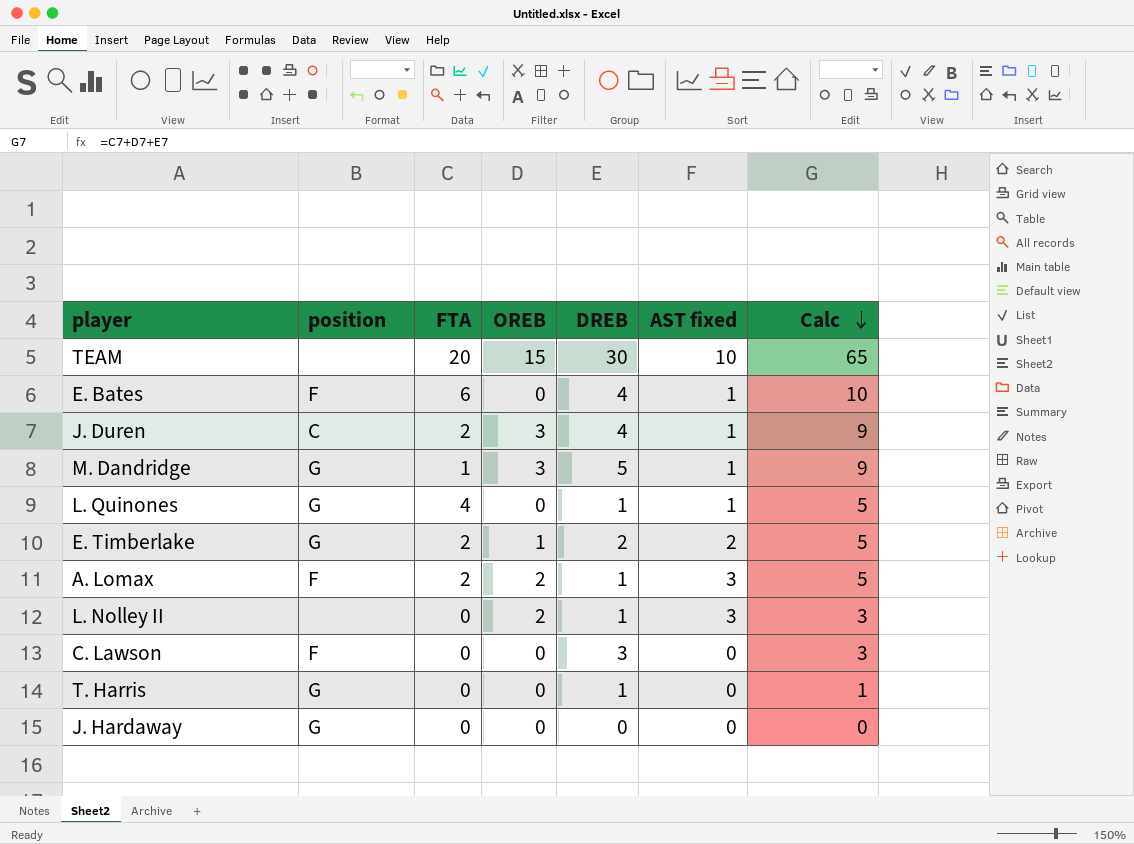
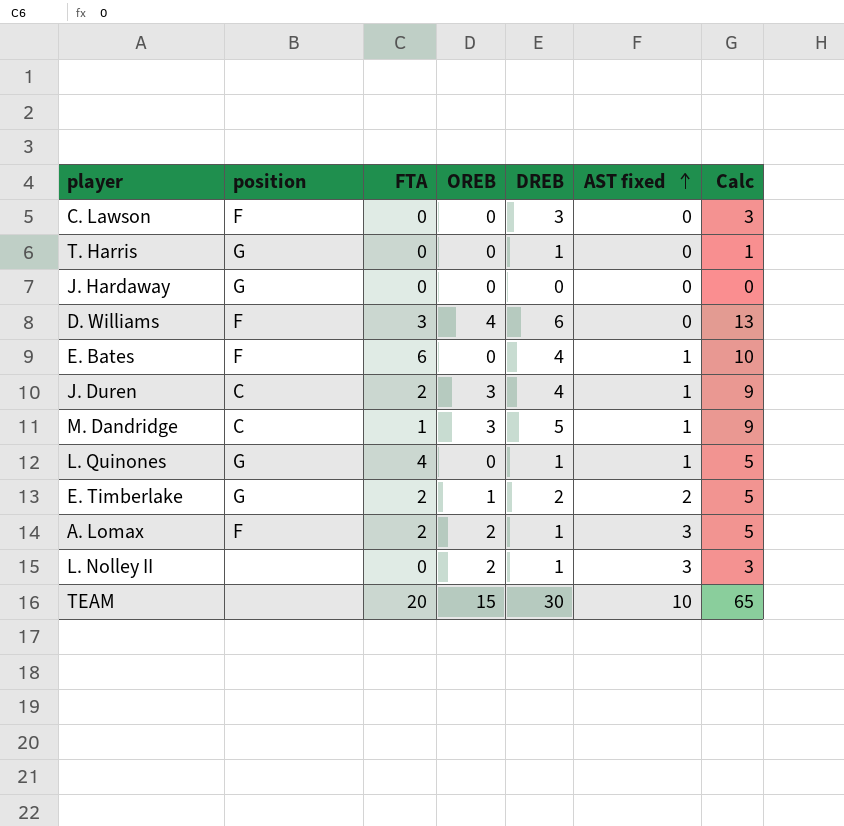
row order: Calc descending -> AST fixed ascending
row D. Williams: none -> F | 3 | 4 | 6 | 0 | 13
M. Dandridge | position: G -> C

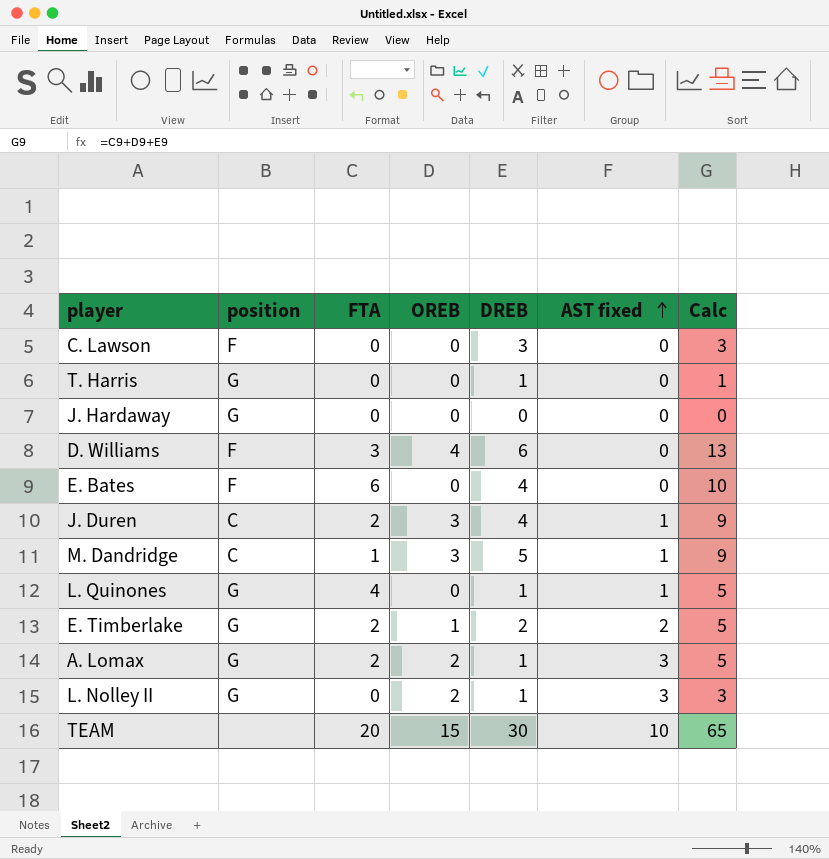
E. Bates | AST fixed: 1 -> 0
A. Lomax | position: F -> G
L. Nolley II | position: none -> G

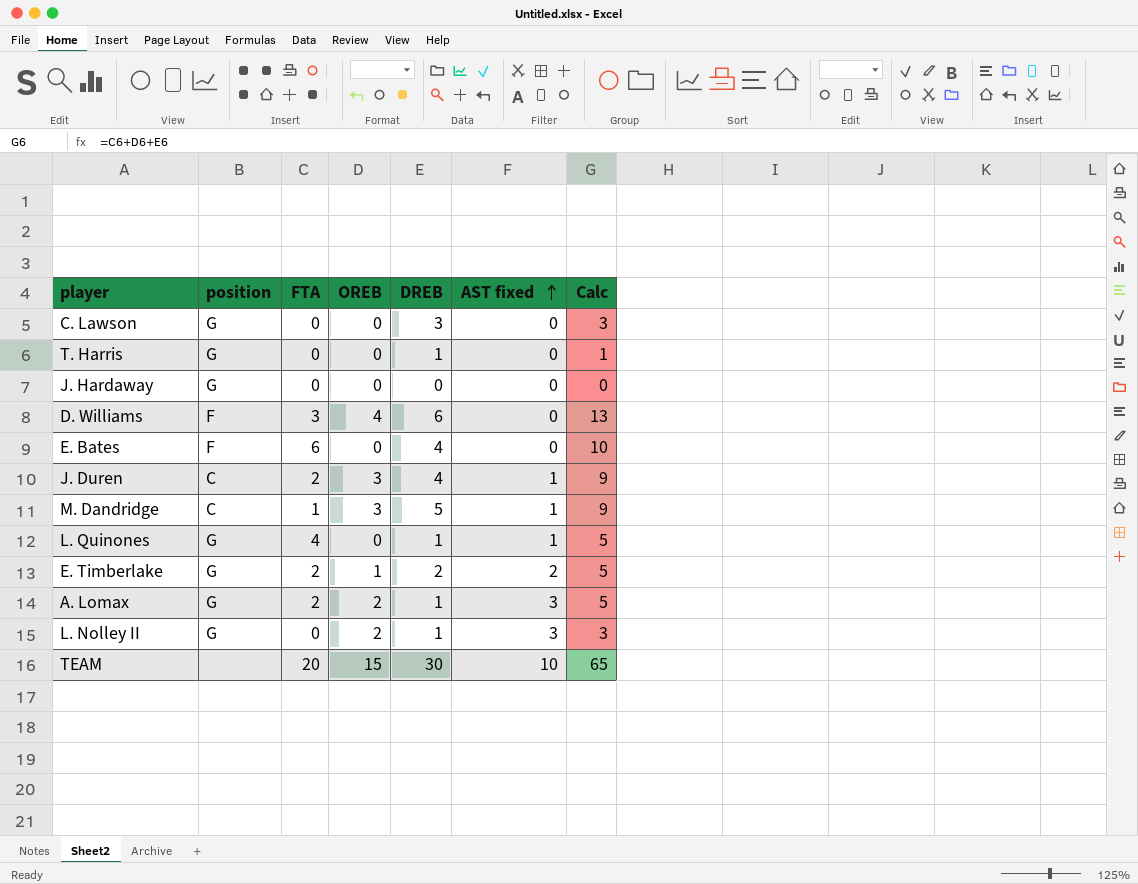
C. Lawson | position: F -> G

